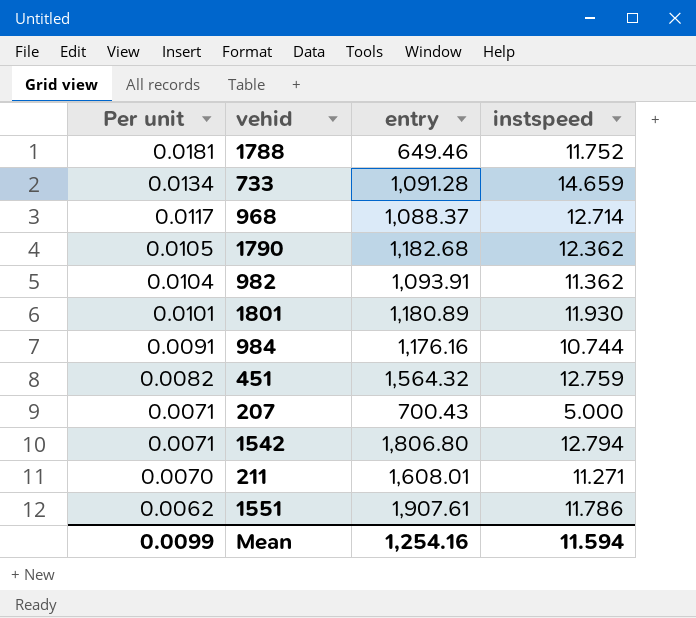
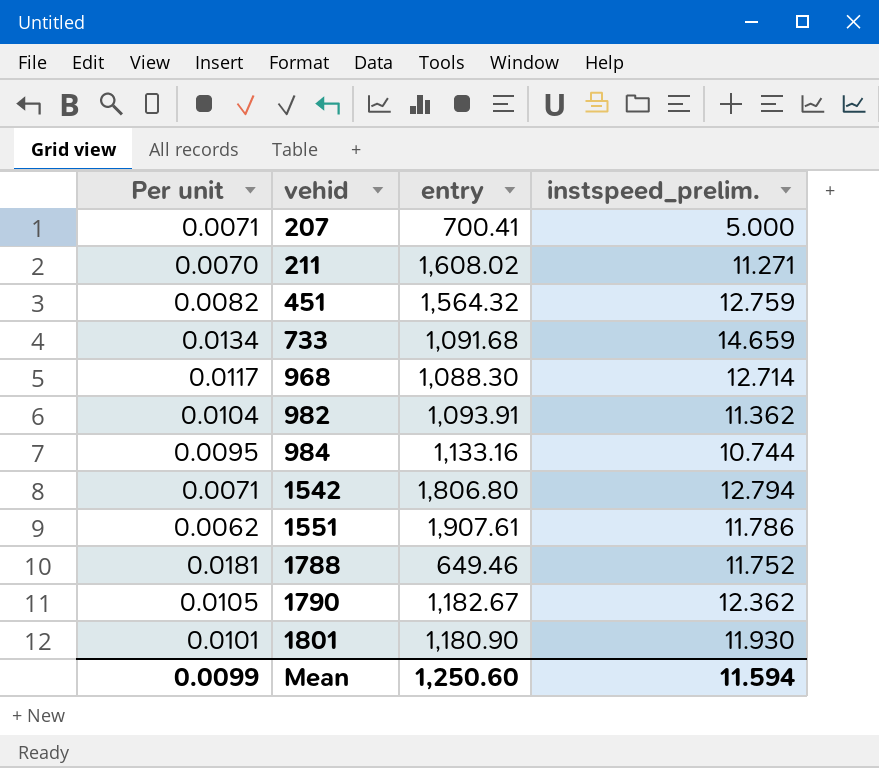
row order: Per unit descending -> vehid ascending
column name: instspeed -> instspeed_prelim.
207 | entry: 700.43 -> 700.41
211 | entry: 1,608.01 -> 1,608.02
733 | entry: 1,091.28 -> 1,091.68
968 | entry: 1,088.37 -> 1,088.30
984 | Per unit: 0.0091 -> 0.0095
984 | entry: 1,176.16 -> 1,133.16
1790 | entry: 1,182.68 -> 1,182.67
1801 | entry: 1,180.89 -> 1,180.90
Mean | entry: 1,254.16 -> 1,250.60

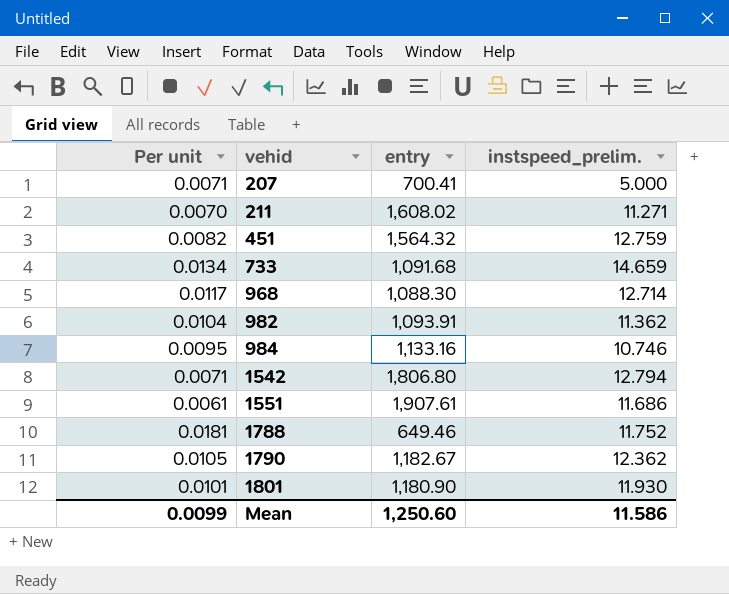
984 | instspeed_prelim.: 10.744 -> 10.746
1551 | Per unit: 0.0062 -> 0.0061
1551 | instspeed_prelim.: 11.786 -> 11.686
Mean | instspeed_prelim.: 11.594 -> 11.586

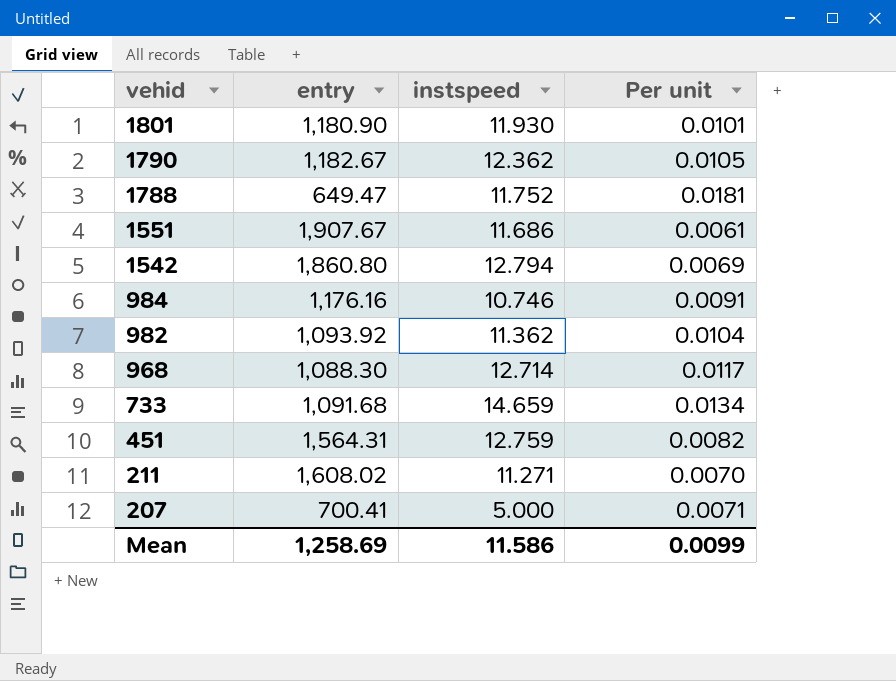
row order: vehid ascending -> vehid descending
column name: instspeed_prelim. -> instspeed
column Per unit | position: 1 -> 4
1788 | entry: 649.46 -> 649.47
1551 | entry: 1,907.61 -> 1,907.67
1542 | entry: 1,806.80 -> 1,860.80
1542 | Per unit: 0.0071 -> 0.0069
984 | entry: 1,133.16 -> 1,176.16
984 | Per unit: 0.0095 -> 0.0091
982 | entry: 1,093.91 -> 1,093.92
451 | entry: 1,564.32 -> 1,564.31
Mean | entry: 1,250.60 -> 1,258.69

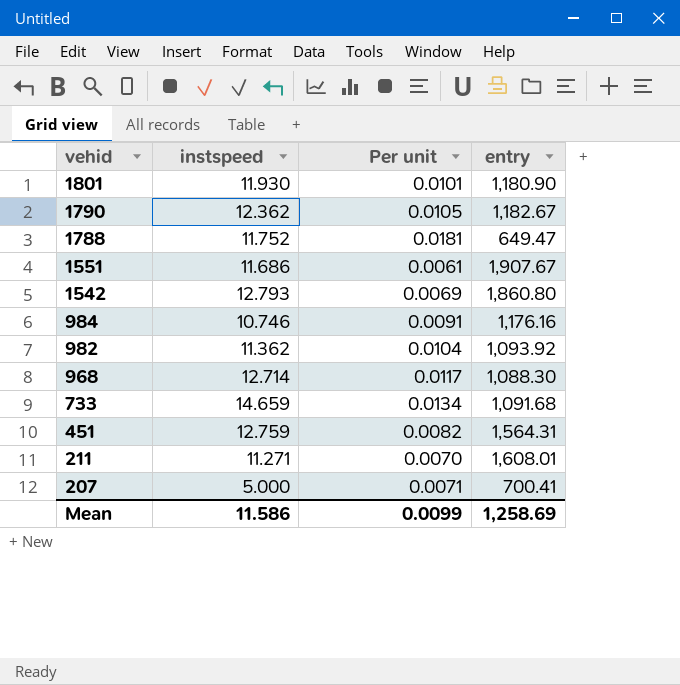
column entry | position: 2 -> 4
1542 | instspeed: 12.794 -> 12.793
211 | entry: 1,608.02 -> 1,608.01

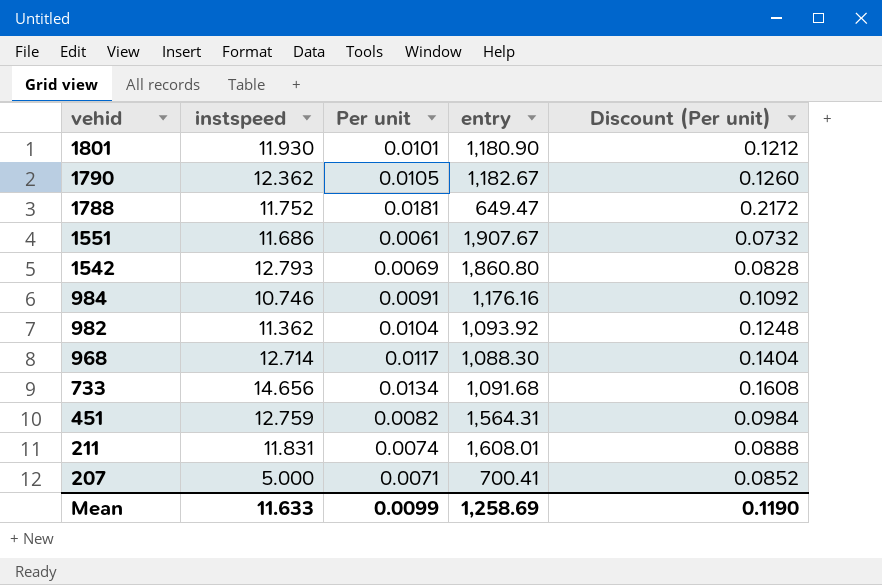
column Discount (Per unit) | formula: none -> [Per unit] * 12
733 | instspeed: 14.659 -> 14.656
211 | instspeed: 11.271 -> 11.831
211 | Per unit: 0.0070 -> 0.0074
Mean | instspeed: 11.586 -> 11.633

